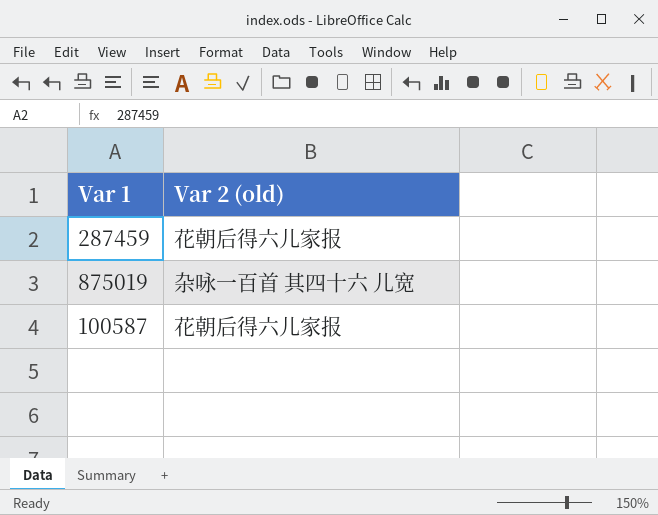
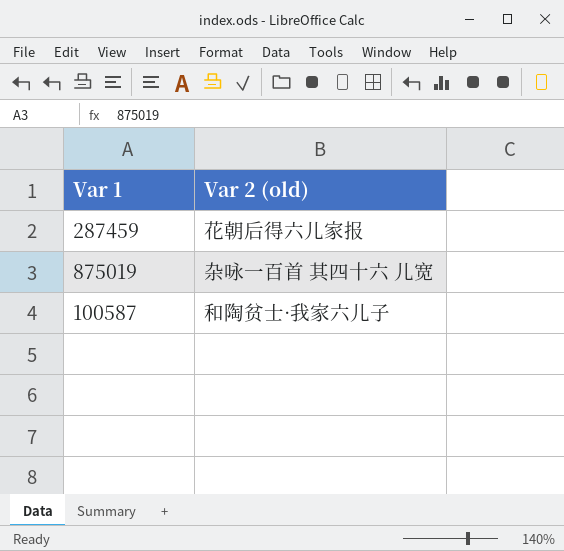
100587 | Var 2 (old): 花朝后得六儿家报 -> 和陶贫士·我家六儿子

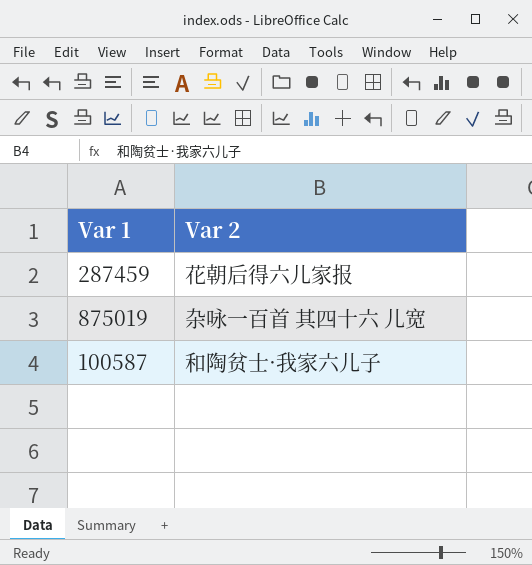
column name: Var 2 (old) -> Var 2

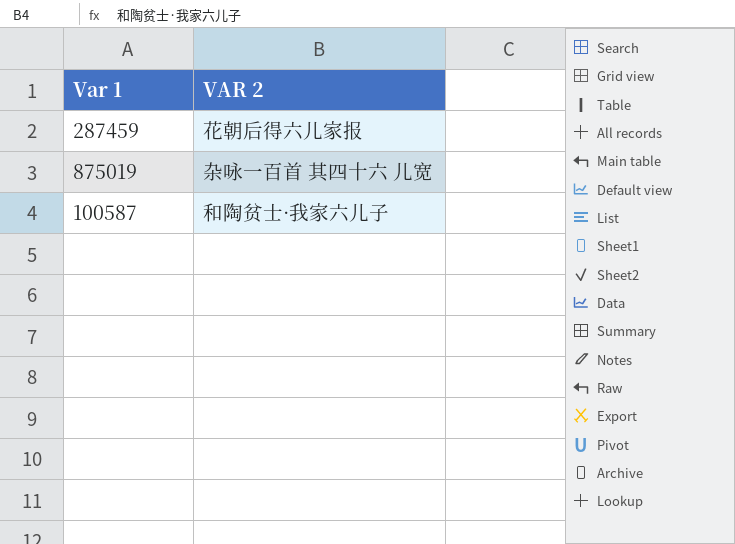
column name: Var 2 -> VAR 2

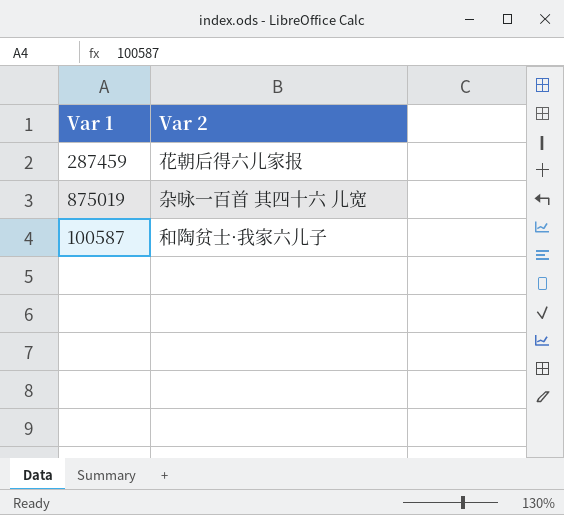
column name: VAR 2 -> Var 2

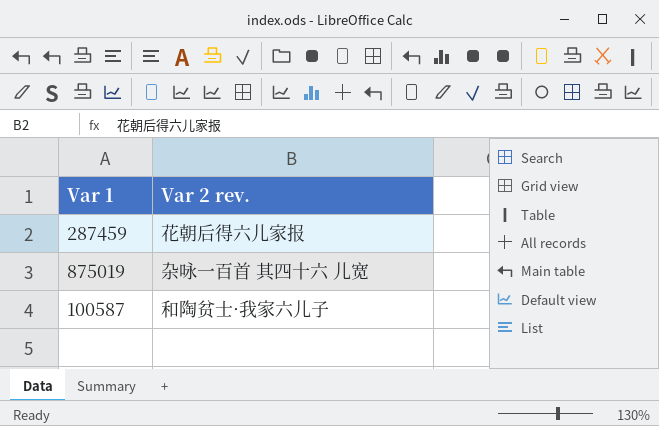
column name: Var 2 -> Var 2 rev.

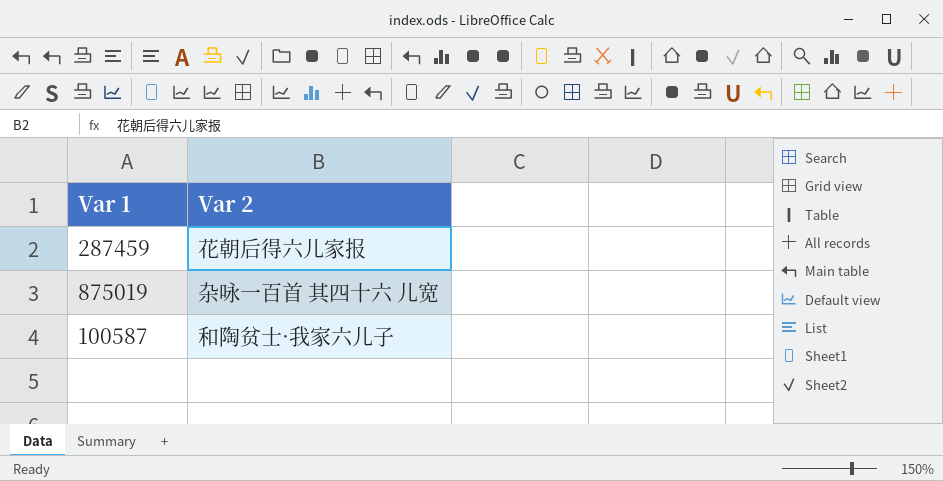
column name: Var 2 rev. -> Var 2

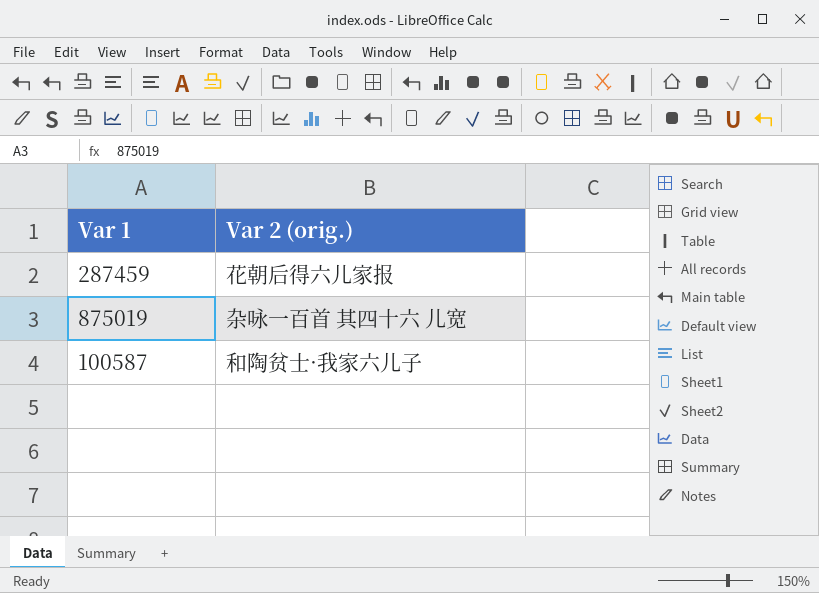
column name: Var 2 -> Var 2 (orig.)

